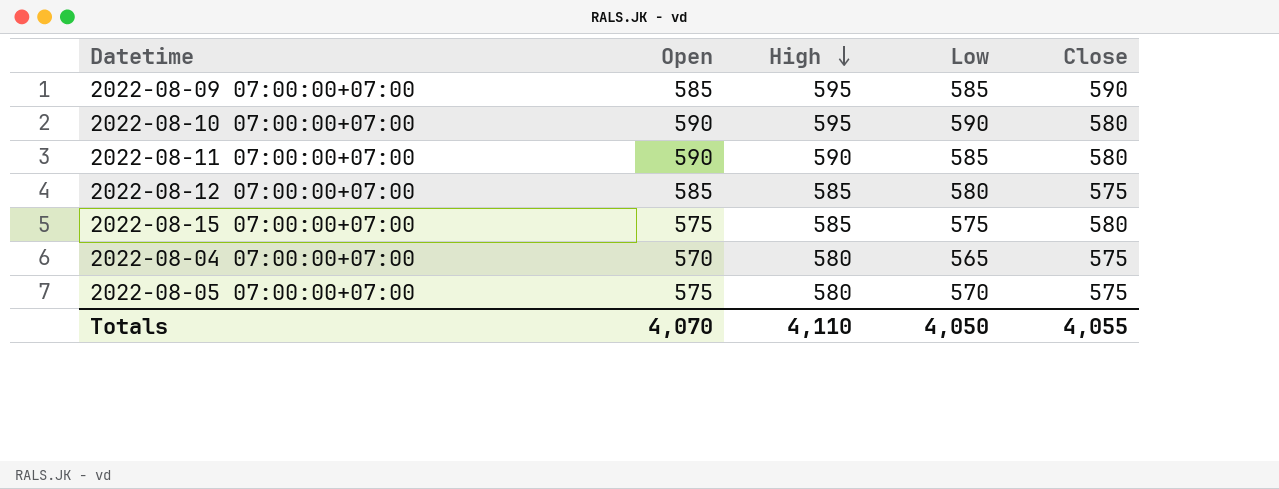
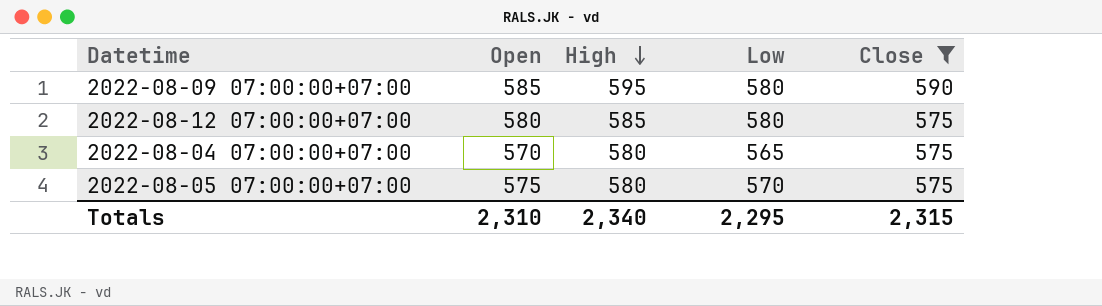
filter: none -> Close != 580
2022-08-09 07:00:00+07:00 | Low: 585 -> 580
2022-08-12 07:00:00+07:00 | Open: 585 -> 580
Totals | Open: 4,070 -> 2,310
Totals | High: 4,110 -> 2,340
Totals | Low: 4,050 -> 2,295
Totals | Close: 4,055 -> 2,315

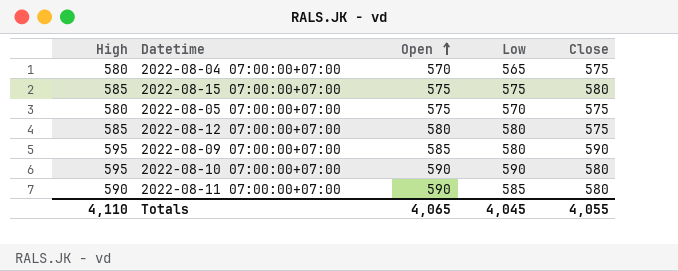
filter: Close != 580 -> none
row order: High descending -> Open ascending
column High | position: 3 -> 1
Totals | High: 2,340 -> 4,110
Totals | Open: 2,310 -> 4,065
Totals | Low: 2,295 -> 4,045
Totals | Close: 2,315 -> 4,055

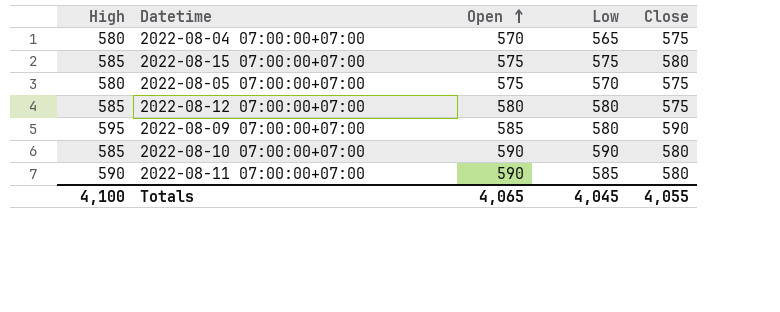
2022-08-10 07:00:00+07:00 | High: 595 -> 585
Totals | High: 4,110 -> 4,100

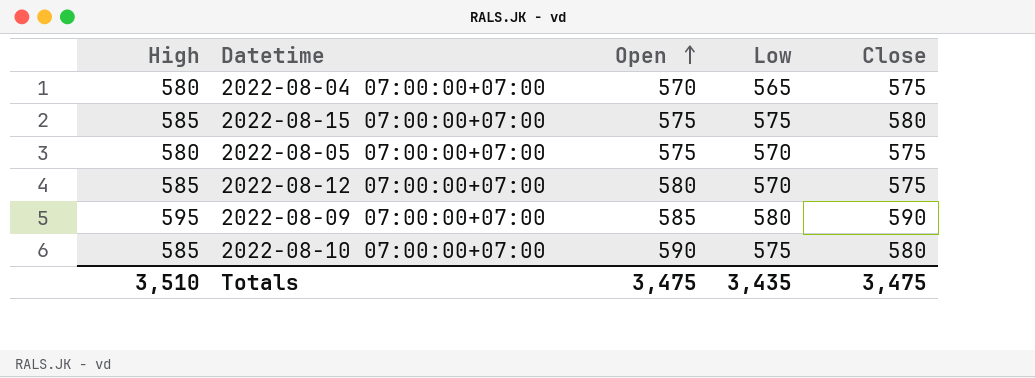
row 2022-08-11 07:00:00+07:00: 590 | 590 | 585 | 580 -> none
2022-08-12 07:00:00+07:00 | Low: 580 -> 570
2022-08-10 07:00:00+07:00 | Low: 590 -> 575
Totals | High: 4,100 -> 3,510
Totals | Open: 4,065 -> 3,475
Totals | Low: 4,045 -> 3,435
Totals | Close: 4,055 -> 3,475

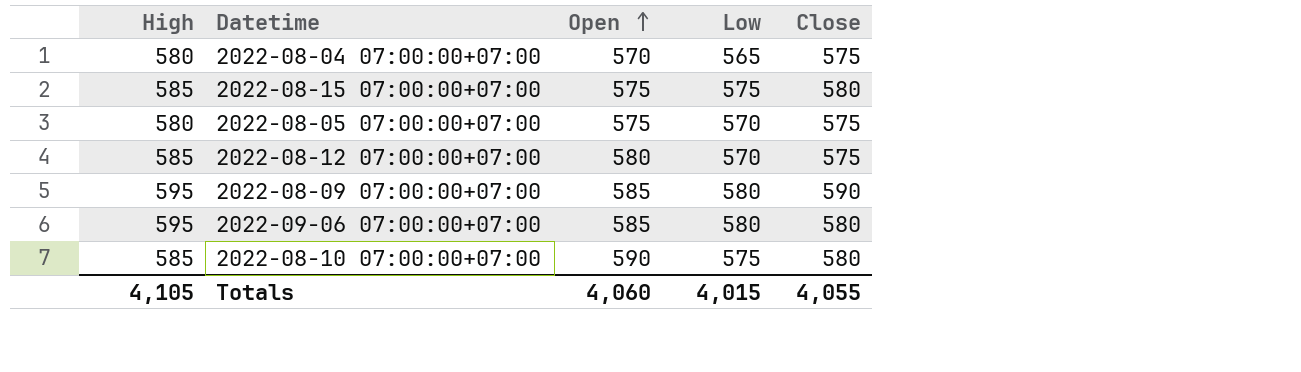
row 2022-09-06 07:00:00+07:00: none -> 595 | 585 | 580 | 580
Totals | High: 3,510 -> 4,105
Totals | Open: 3,475 -> 4,060
Totals | Low: 3,435 -> 4,015
Totals | Close: 3,475 -> 4,055

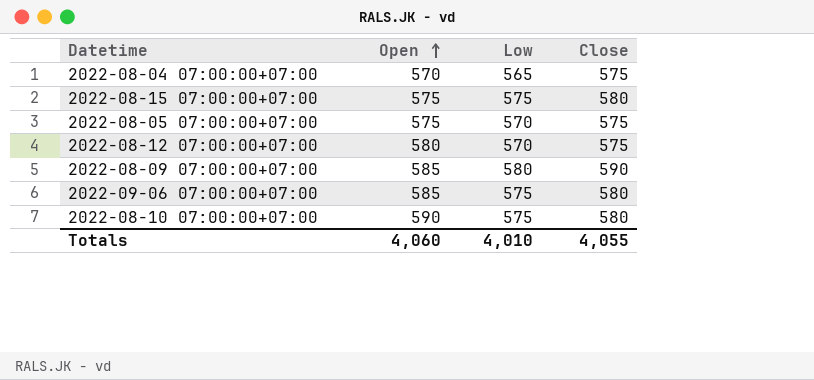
column High | position: 1 -> none
2022-09-06 07:00:00+07:00 | Low: 580 -> 575
Totals | Low: 4,015 -> 4,010

